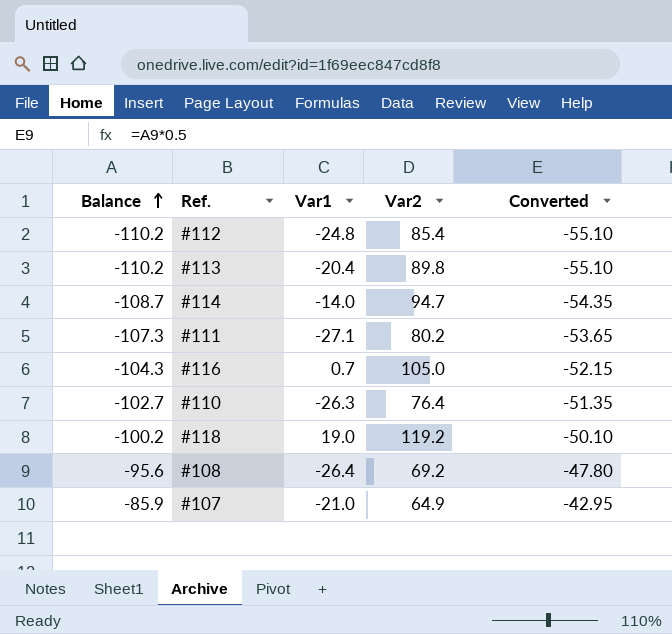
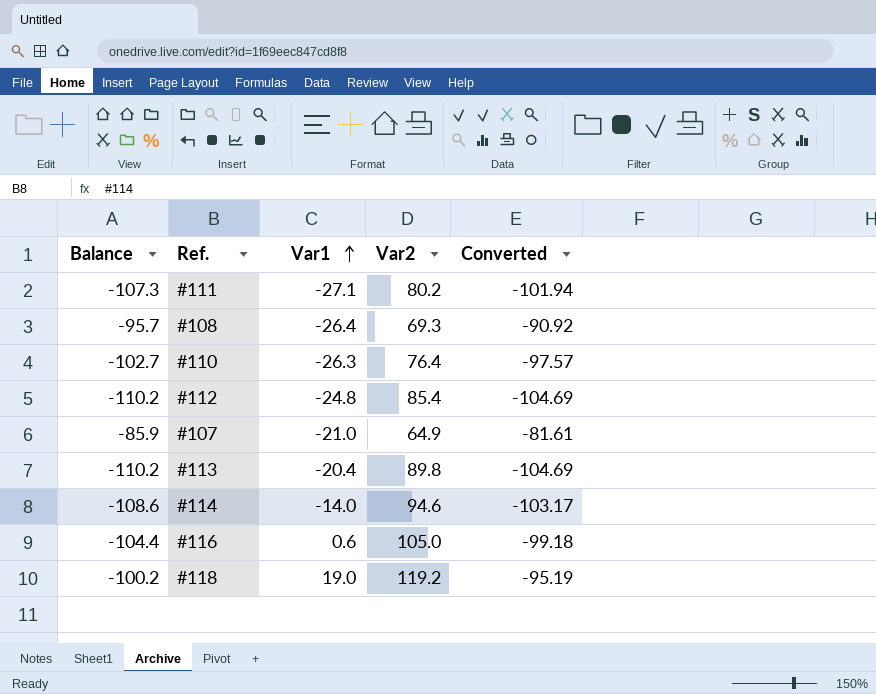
row order: Balance ascending -> Var1 ascending
column Converted | formula: [Balance] * 0.5 -> [Balance] * 0.95
#108 | Balance: -95.6 -> -95.7
#108 | Var2: 69.2 -> 69.3
#114 | Balance: -108.7 -> -108.6
#114 | Var2: 94.7 -> 94.6
#116 | Balance: -104.3 -> -104.4
#116 | Var1: 0.7 -> 0.6

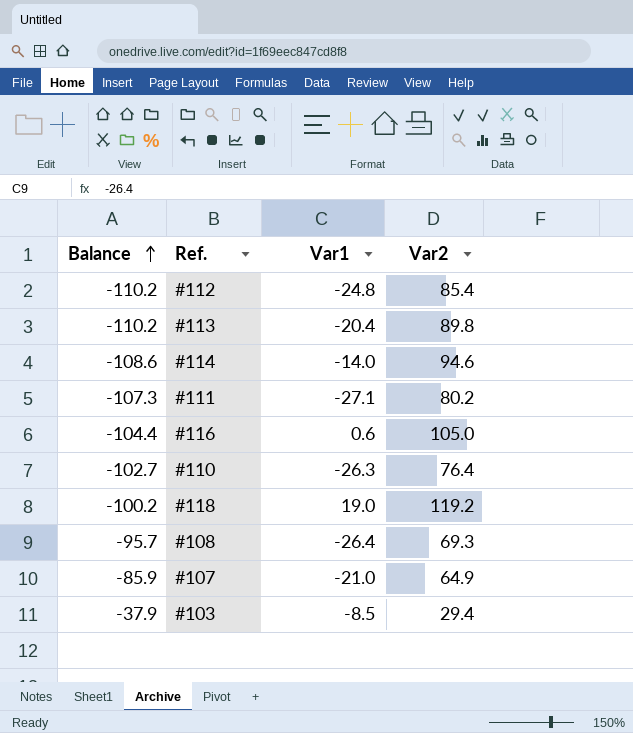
row order: Var1 ascending -> Balance ascending
column Converted | formula: [Balance] * 0.95 -> none
row #103: none -> -37.9 | -8.5 | 29.4

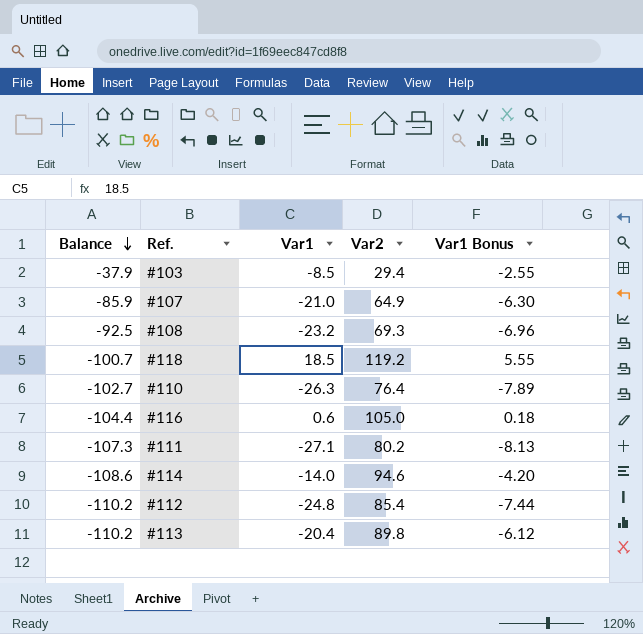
row order: Balance ascending -> Balance descending
column Var1 Bonus | formula: none -> [Var1] * 0.3
#108 | Balance: -95.7 -> -92.5
#108 | Var1: -26.4 -> -23.2
#118 | Balance: -100.2 -> -100.7
#118 | Var1: 19.0 -> 18.5

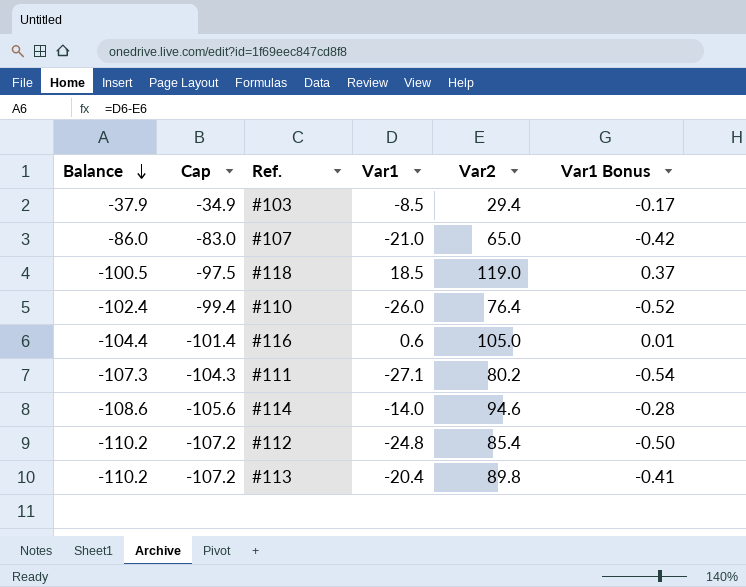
column Cap | formula: none -> [Balance] + 3
column Var1 Bonus | formula: [Var1] * 0.3 -> [Var1] * 0.02
row #108: -92.5 | -23.2 | 69.3 | -6.96 -> none
#107 | Balance: -85.9 -> -86.0
#107 | Var2: 64.9 -> 65.0
#118 | Balance: -100.7 -> -100.5
#118 | Var2: 119.2 -> 119.0
#110 | Balance: -102.7 -> -102.4
#110 | Var1: -26.3 -> -26.0

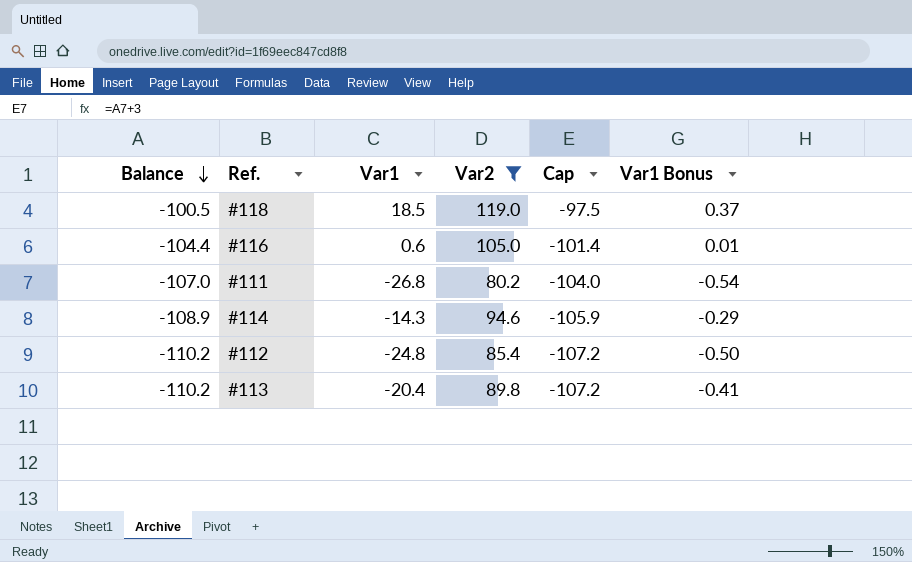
filter: none -> Var2 >= 80.2
column Cap | position: 2 -> 5
#111 | Balance: -107.3 -> -107.0
#111 | Var1: -27.1 -> -26.8
#111 | Cap: -104.3 -> -104.0
#114 | Balance: -108.6 -> -108.9
#114 | Var1: -14.0 -> -14.3
#114 | Cap: -105.6 -> -105.9
#114 | Var1 Bonus: -0.28 -> -0.29

